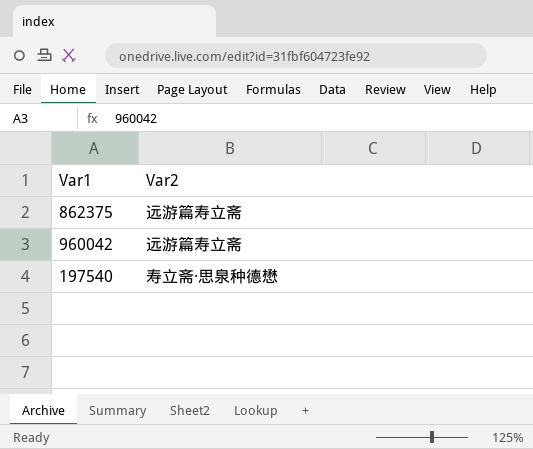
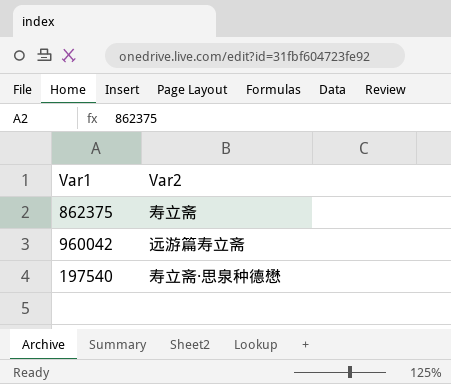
862375 | Var2: 远游篇寿立斋 -> 寿立斋

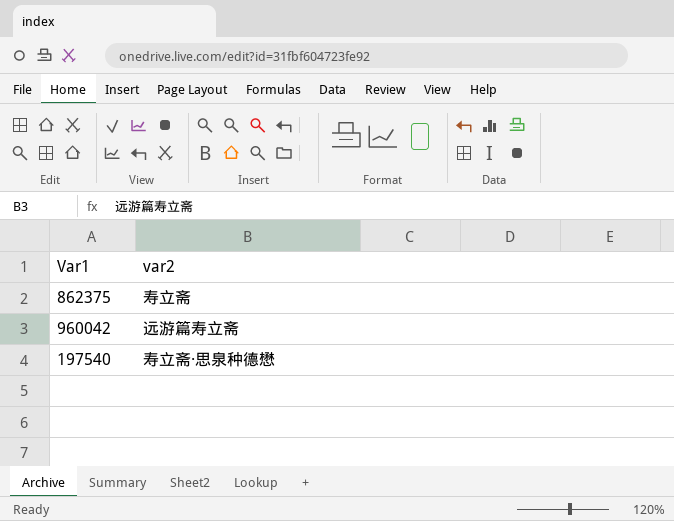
column name: Var2 -> var2

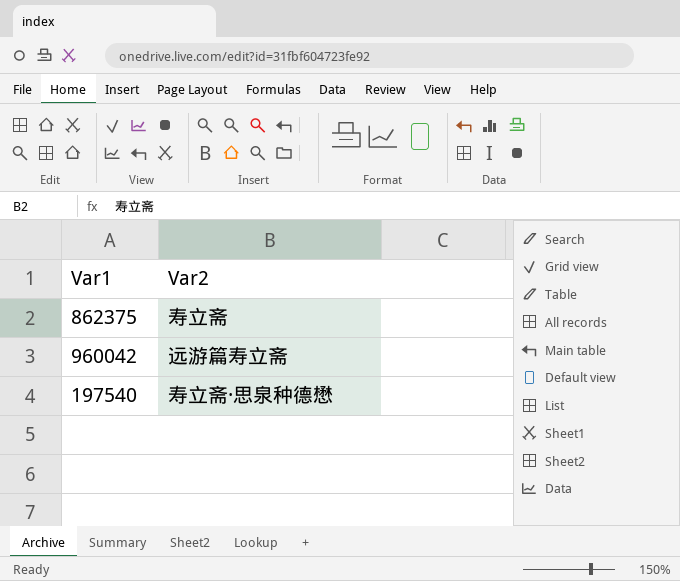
column name: var2 -> Var2

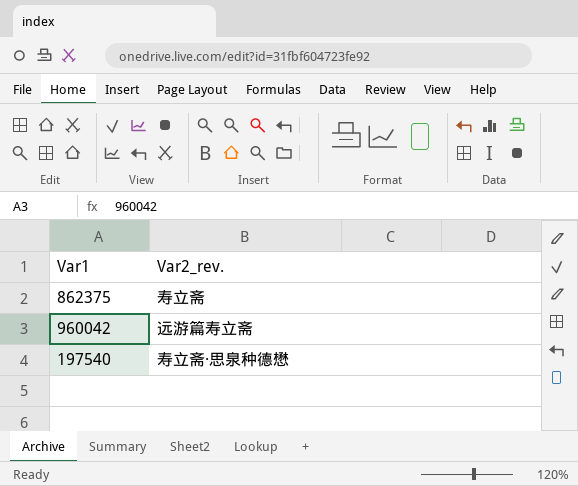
column name: Var2 -> Var2_rev.

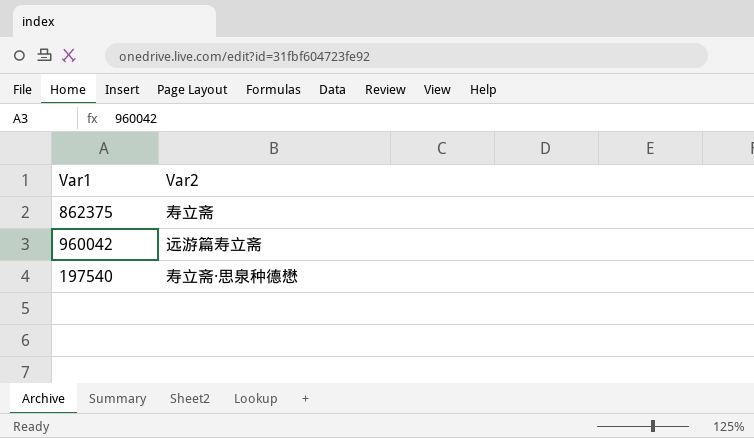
column name: Var2_rev. -> Var2

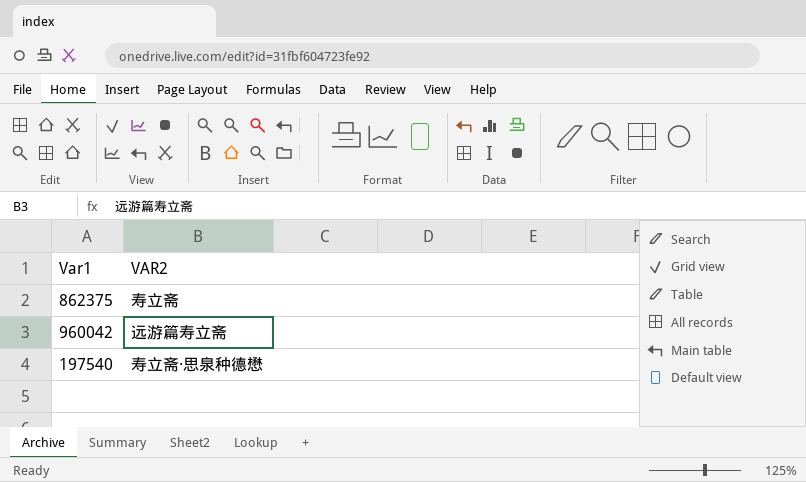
column name: Var2 -> VAR2

